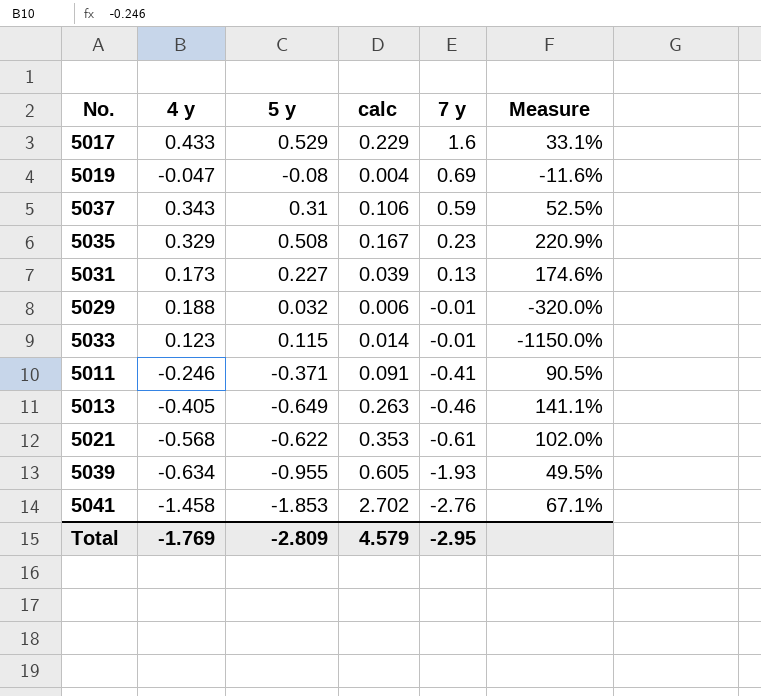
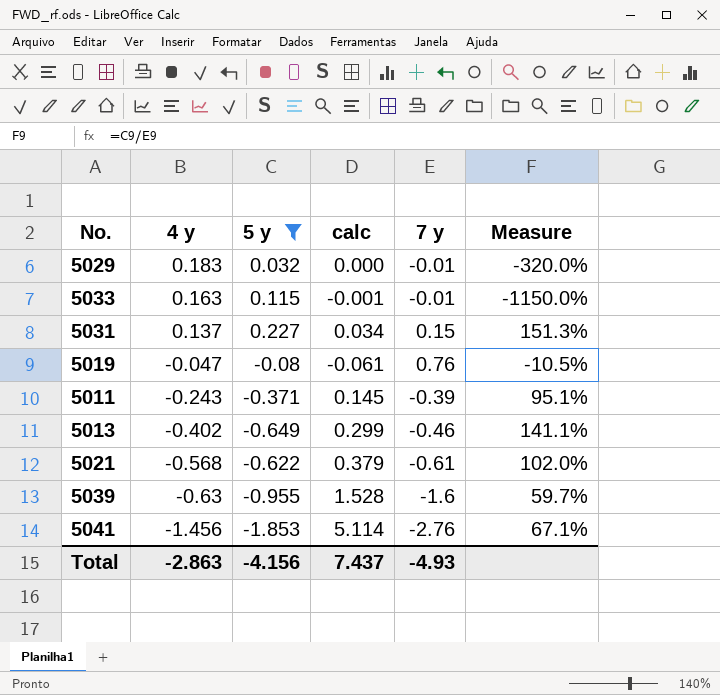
filter: none -> 5 y <= 0.227
row order: 7 y descending -> 4 y descending
column calc | formula: [4 y] * [5 y] -> [5 y] * [7 y]
5029 | 4 y: 0.188 -> 0.183
5033 | 4 y: 0.123 -> 0.163
5031 | 4 y: 0.173 -> 0.137
5031 | 7 y: 0.13 -> 0.15
5031 | Measure: 174.6% -> 151.3%
5019 | 7 y: 0.69 -> 0.76
5019 | Measure: -11.6% -> -10.5%
5011 | 4 y: -0.246 -> -0.243
5011 | 7 y: -0.41 -> -0.39
5011 | Measure: 90.5% -> 95.1%
5013 | 4 y: -0.405 -> -0.402
5039 | 4 y: -0.634 -> -0.63
5039 | 7 y: -1.93 -> -1.6
5039 | Measure: 49.5% -> 59.7%
5041 | 4 y: -1.458 -> -1.456
Total | 4 y: -1.769 -> -2.863
Total | 5 y: -2.809 -> -4.156
Total | calc: 4.579 -> 7.437
Total | 7 y: -2.95 -> -4.93

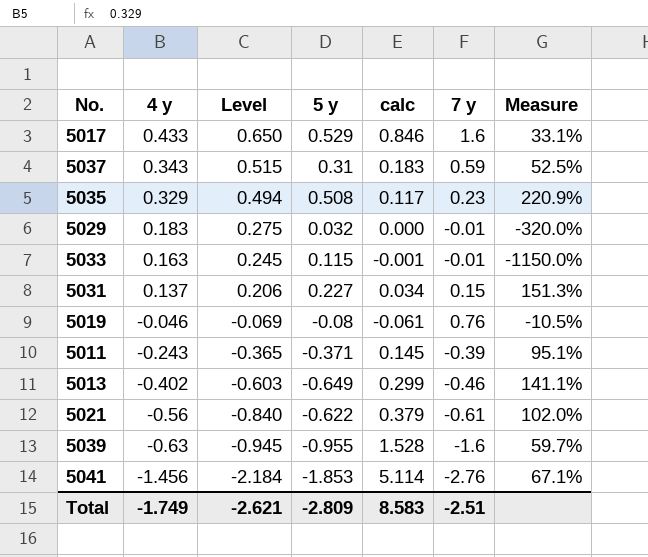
filter: 5 y <= 0.227 -> none
column Level | formula: none -> [4 y] * 1.5
5019 | 4 y: -0.047 -> -0.046
5021 | 4 y: -0.568 -> -0.56
Total | 4 y: -2.863 -> -1.749
Total | 5 y: -4.156 -> -2.809
Total | calc: 7.437 -> 8.583
Total | 7 y: -4.93 -> -2.51

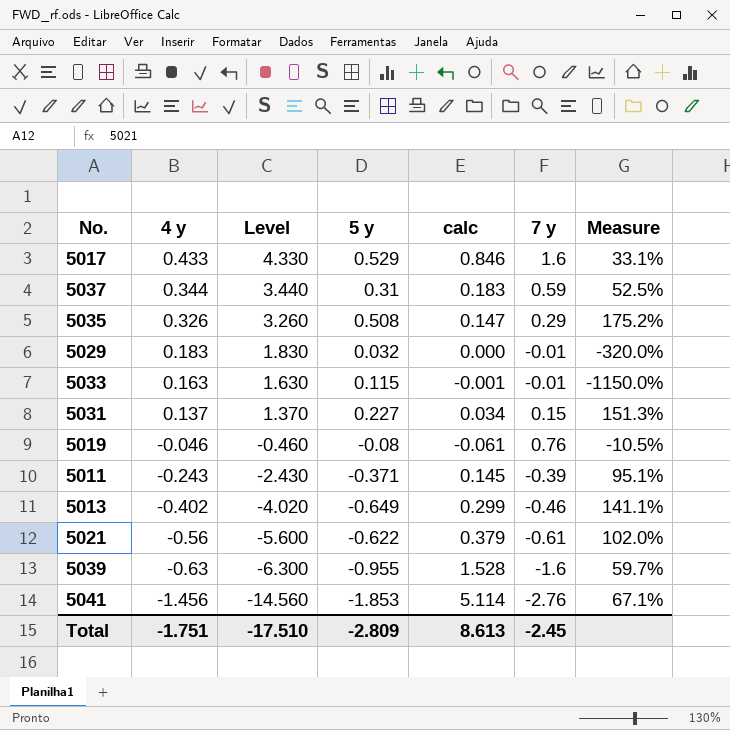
column Level | formula: [4 y] * 1.5 -> [4 y] * 10
5037 | 4 y: 0.343 -> 0.344
5035 | 4 y: 0.329 -> 0.326
5035 | calc: 0.117 -> 0.147
5035 | 7 y: 0.23 -> 0.29
5035 | Measure: 220.9% -> 175.2%
Total | 4 y: -1.749 -> -1.751
Total | Level: -2.621 -> -17.510
Total | calc: 8.583 -> 8.613
Total | 7 y: -2.51 -> -2.45

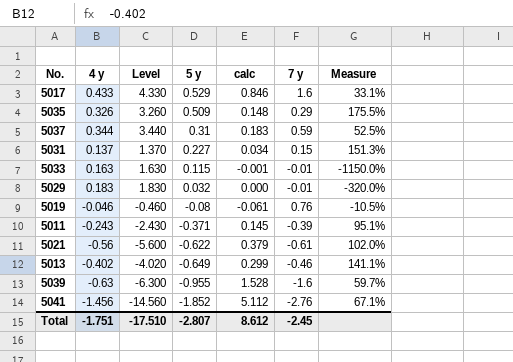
row order: 4 y descending -> 5 y descending
5035 | 5 y: 0.508 -> 0.509
5035 | calc: 0.147 -> 0.148
5035 | Measure: 175.2% -> 175.5%
5041 | 5 y: -1.853 -> -1.852
5041 | calc: 5.114 -> 5.112
Total | 5 y: -2.809 -> -2.807
Total | calc: 8.613 -> 8.612

